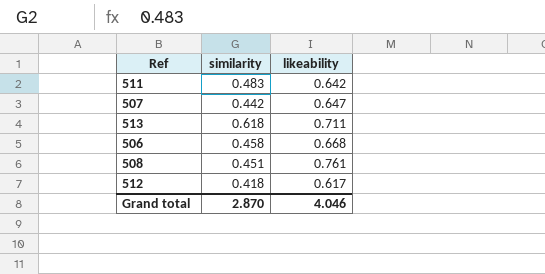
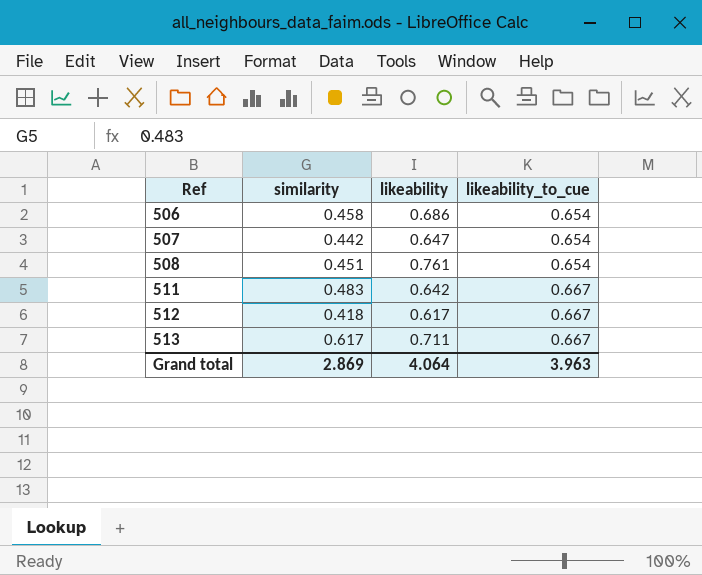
row order: none -> Ref ascending
column likeability_to_cue | position: none -> 4
506 | likeability: 0.668 -> 0.686
513 | similarity: 0.618 -> 0.617
Grand total | similarity: 2.870 -> 2.869
Grand total | likeability: 4.046 -> 4.064

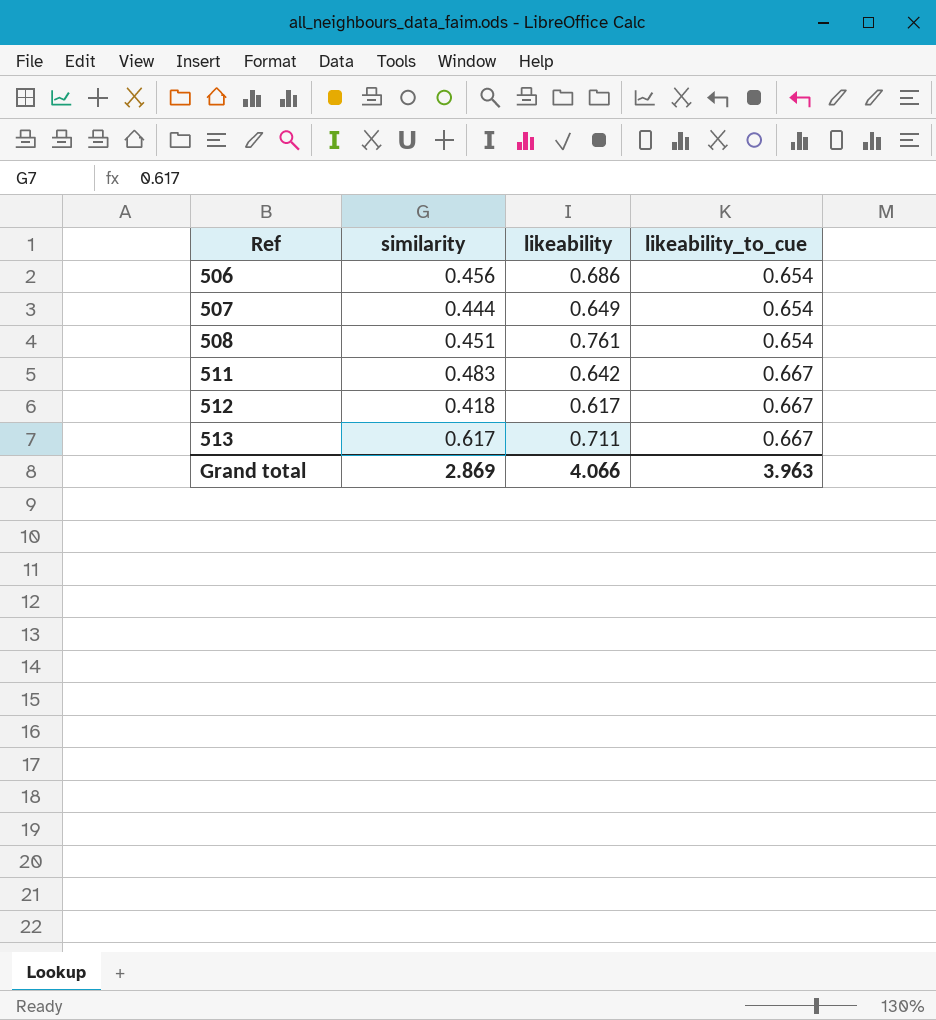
506 | similarity: 0.458 -> 0.456
507 | similarity: 0.442 -> 0.444
507 | likeability: 0.647 -> 0.649
Grand total | likeability: 4.064 -> 4.066

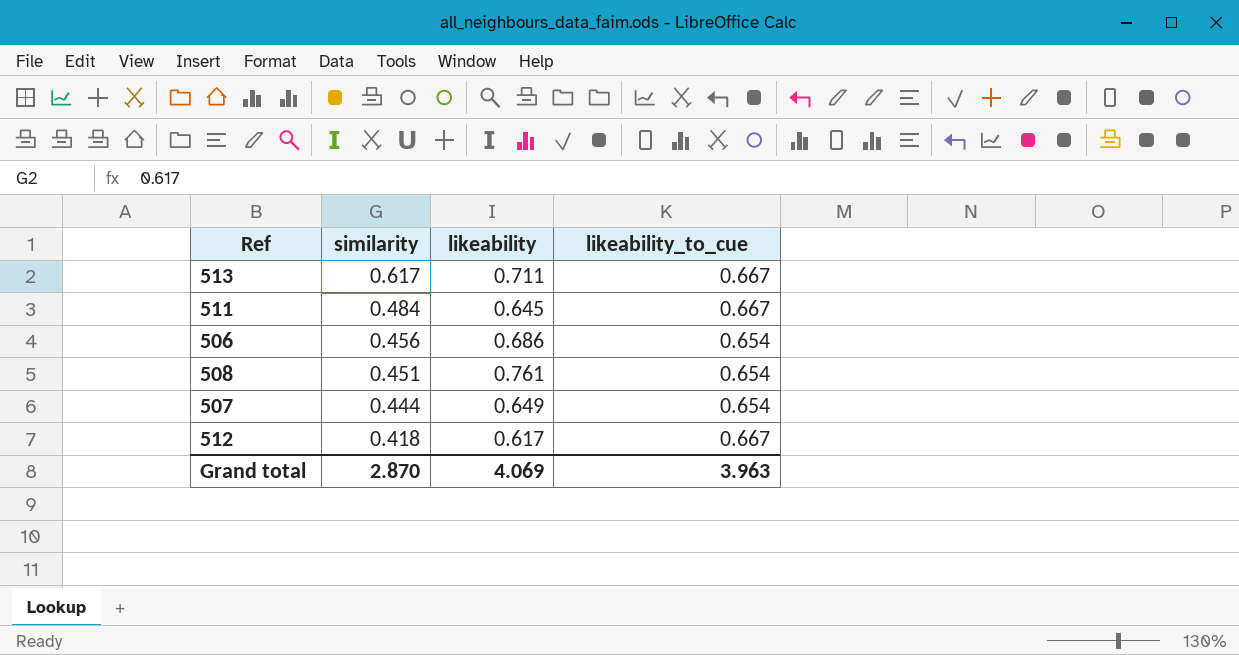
row order: Ref ascending -> similarity descending
511 | similarity: 0.483 -> 0.484
511 | likeability: 0.642 -> 0.645
Grand total | similarity: 2.869 -> 2.870
Grand total | likeability: 4.066 -> 4.069

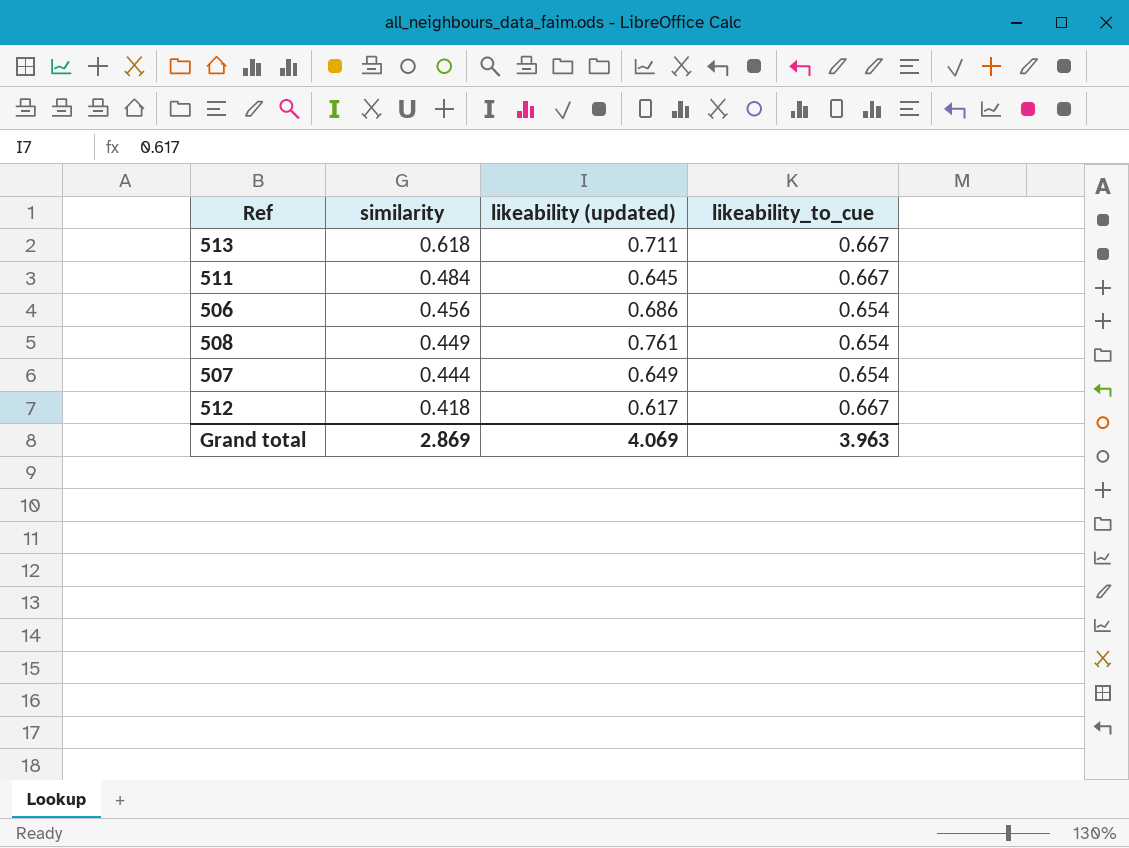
column name: likeability -> likeability (updated)
513 | similarity: 0.617 -> 0.618
508 | similarity: 0.451 -> 0.449
Grand total | similarity: 2.870 -> 2.869

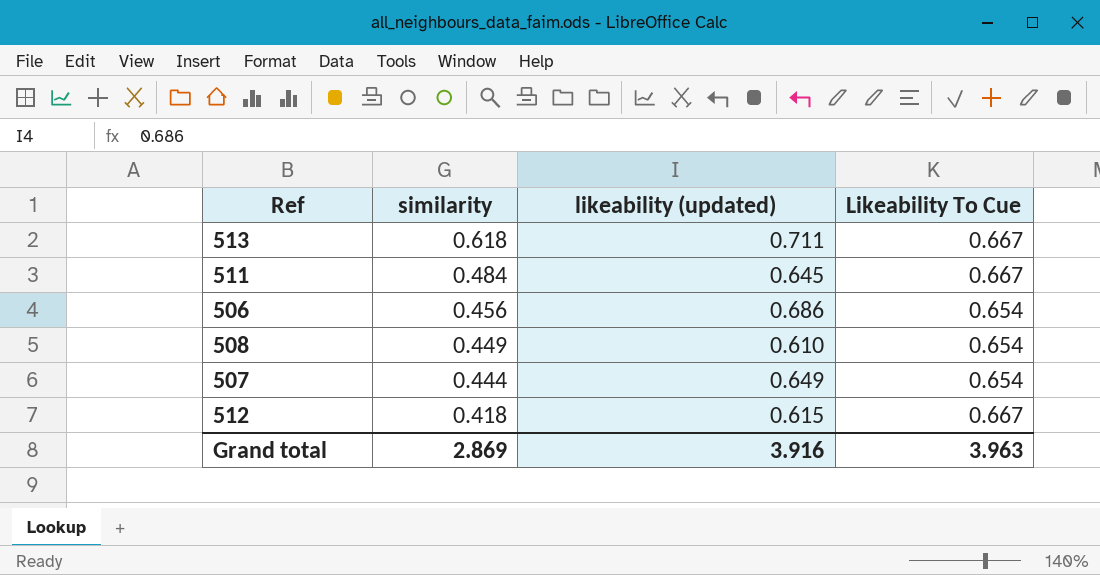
column name: likeability_to_cue -> Likeability To Cue
508 | likeability (updated): 0.761 -> 0.610
512 | likeability (updated): 0.617 -> 0.615
Grand total | likeability (updated): 4.069 -> 3.916

